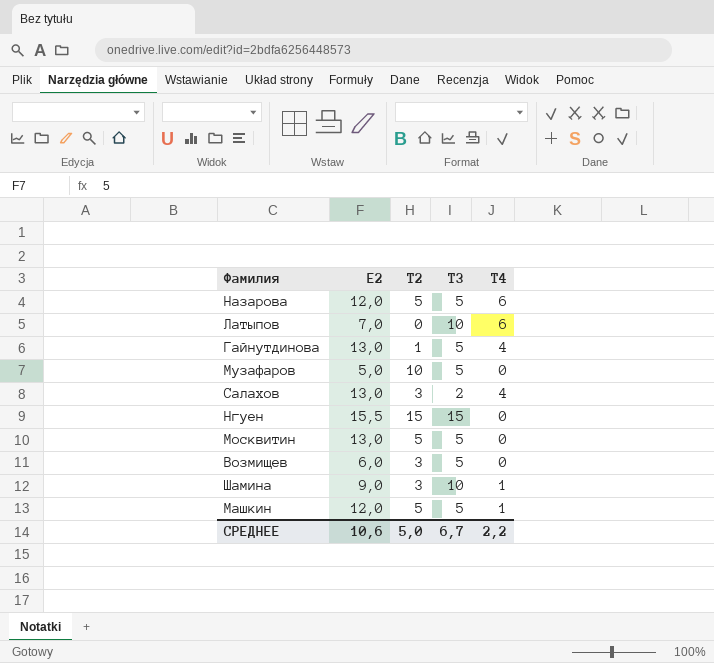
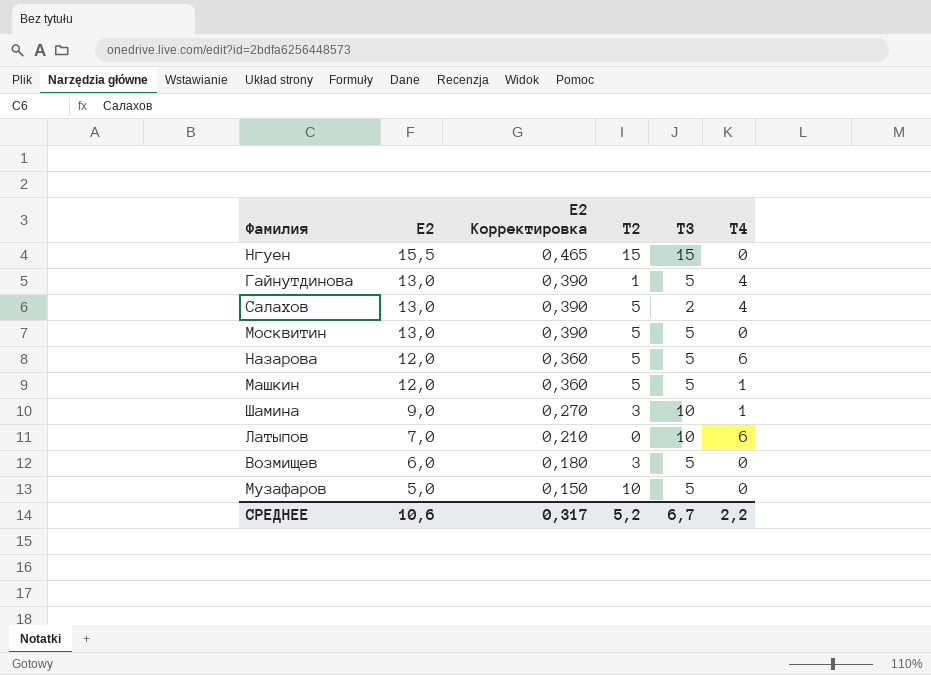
row order: none -> Е2 descending
column Е2 Корректировка | formula: none -> [Е2] * 0,03
Салахов | Т2: 3 -> 5
СРЕДНЕЕ | Т2: 5,0 -> 5,2

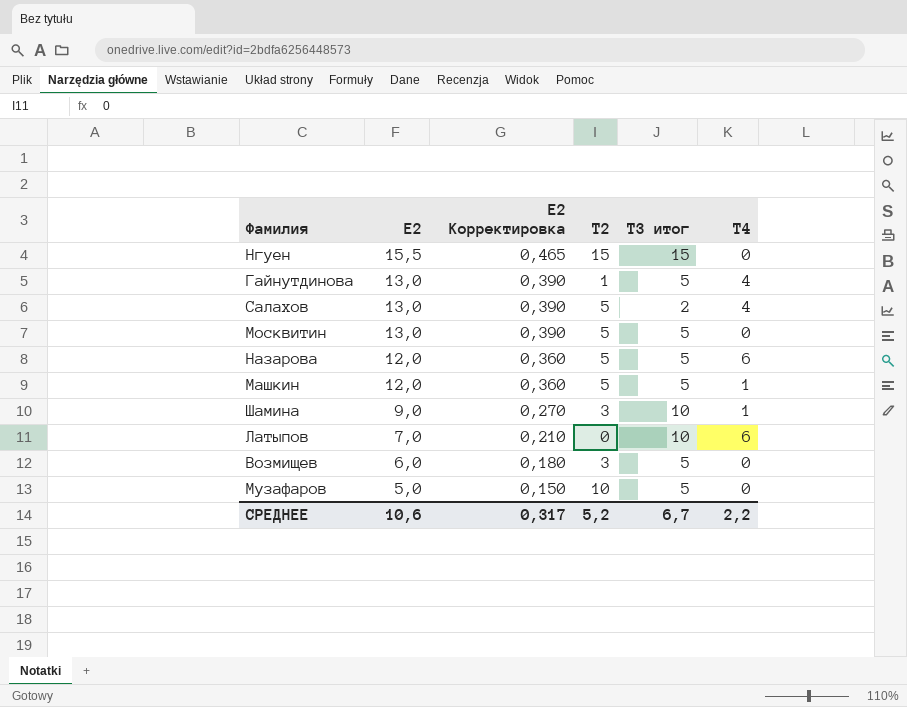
column name: Т3 -> Т3 итог

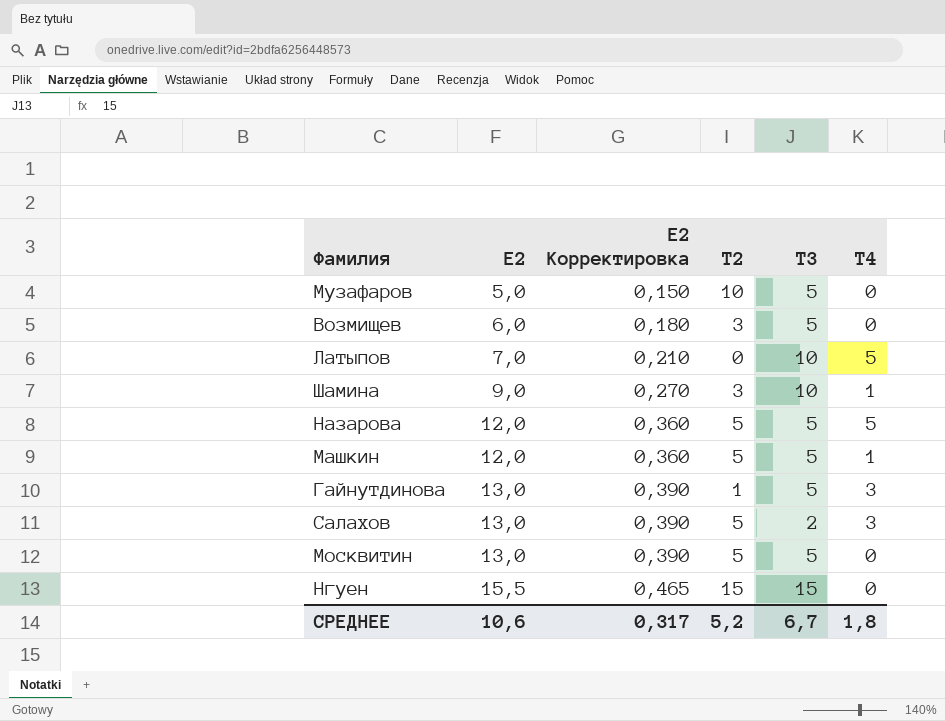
row order: Е2 descending -> Е2 ascending
column name: Т3 итог -> Т3
Латыпов | Т4: 6 -> 5
Назарова | Т4: 6 -> 5
Гайнутдинова | Т4: 4 -> 3
Салахов | Т4: 4 -> 3
СРЕДНЕЕ | Т4: 2,2 -> 1,8

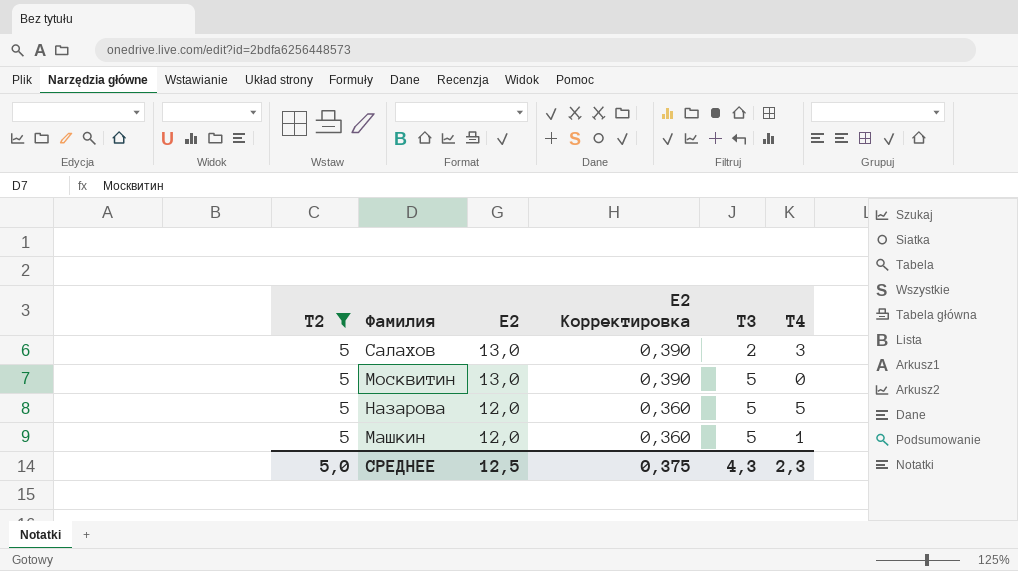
filter: none -> Т2 = 5
row order: Е2 ascending -> Е2 descending
column Т2 | position: 4 -> 1
СРЕДНЕЕ | Т2: 5,2 -> 5,0
СРЕДНЕЕ | Е2: 10,6 -> 12,5
СРЕДНЕЕ | Е2 Корректировка: 0,317 -> 0,375
СРЕДНЕЕ | Т3: 6,7 -> 4,3
СРЕДНЕЕ | Т4: 1,8 -> 2,3

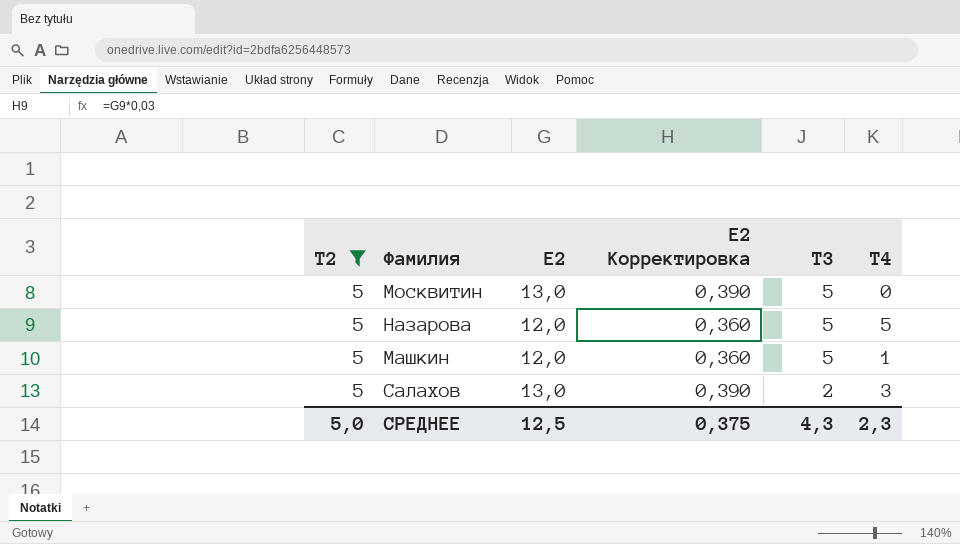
row order: Е2 descending -> Т3 descending

